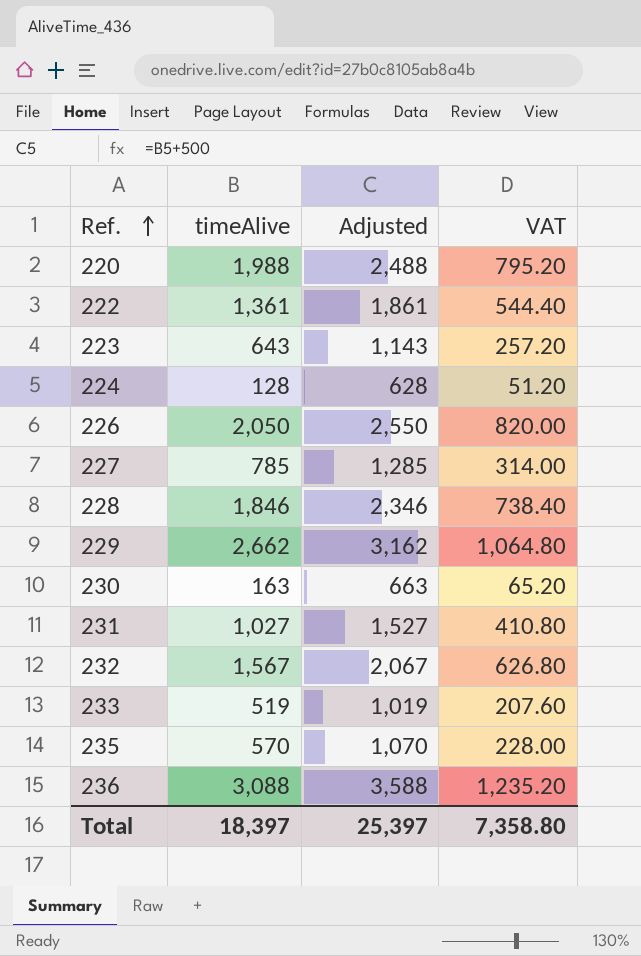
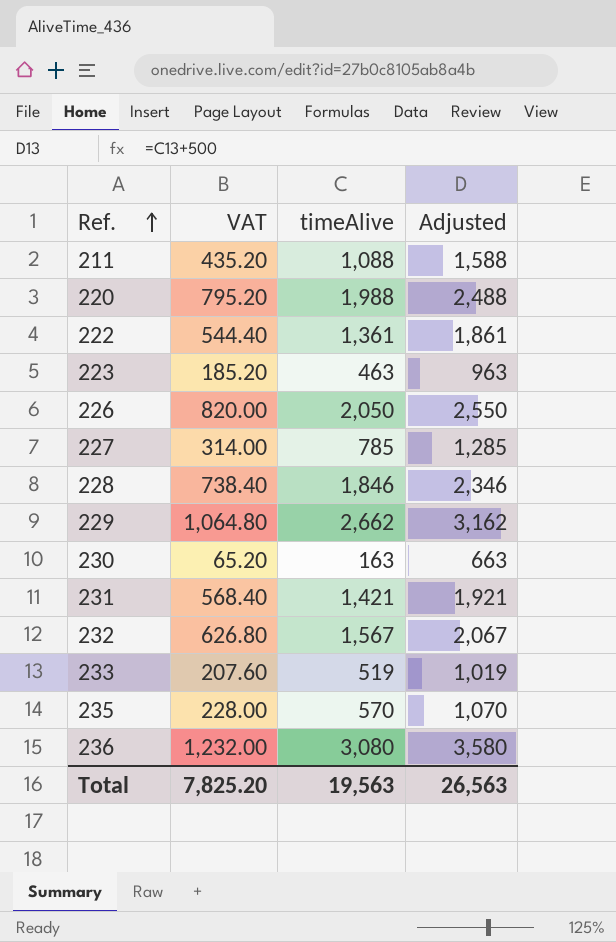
column VAT | position: 4 -> 2
row 224: 128 | 628 | 51.20 -> none
row 211: none -> 435.20 | 1,088 | 1,588
223 | VAT: 257.20 -> 185.20
223 | timeAlive: 643 -> 463
223 | Adjusted: 1,143 -> 963
231 | VAT: 410.80 -> 568.40
231 | timeAlive: 1,027 -> 1,421
231 | Adjusted: 1,527 -> 1,921
236 | VAT: 1,235.20 -> 1,232.00
236 | timeAlive: 3,088 -> 3,080
236 | Adjusted: 3,588 -> 3,580
Total | VAT: 7,358.80 -> 7,825.20
Total | timeAlive: 18,397 -> 19,563
Total | Adjusted: 25,397 -> 26,563

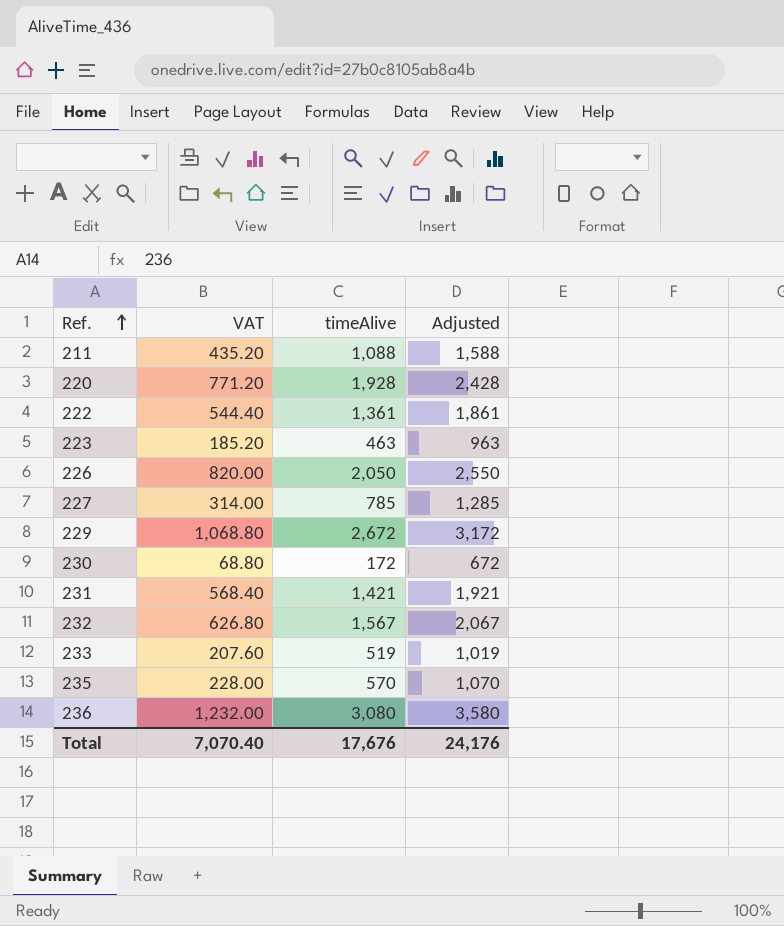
row 228: 738.40 | 1,846 | 2,346 -> none
220 | VAT: 795.20 -> 771.20
220 | timeAlive: 1,988 -> 1,928
220 | Adjusted: 2,488 -> 2,428
229 | VAT: 1,064.80 -> 1,068.80
229 | timeAlive: 2,662 -> 2,672
229 | Adjusted: 3,162 -> 3,172
230 | VAT: 65.20 -> 68.80
230 | timeAlive: 163 -> 172
230 | Adjusted: 663 -> 672
Total | VAT: 7,825.20 -> 7,070.40
Total | timeAlive: 19,563 -> 17,676
Total | Adjusted: 26,563 -> 24,176

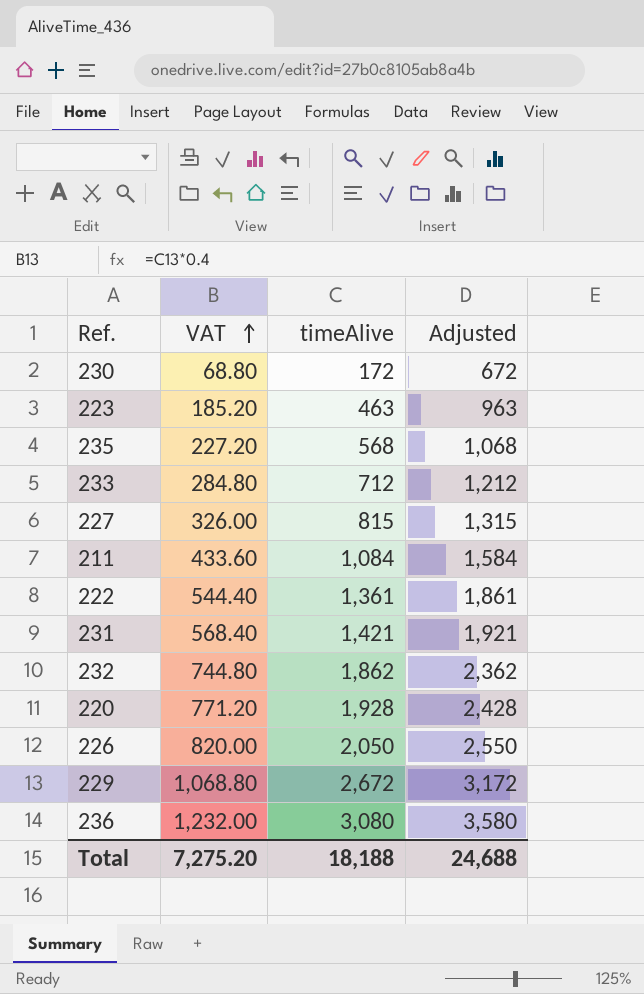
row order: Ref. ascending -> VAT ascending
235 | VAT: 228.00 -> 227.20
235 | timeAlive: 570 -> 568
235 | Adjusted: 1,070 -> 1,068
233 | VAT: 207.60 -> 284.80
233 | timeAlive: 519 -> 712
233 | Adjusted: 1,019 -> 1,212
227 | VAT: 314.00 -> 326.00
227 | timeAlive: 785 -> 815
227 | Adjusted: 1,285 -> 1,315
211 | VAT: 435.20 -> 433.60
211 | timeAlive: 1,088 -> 1,084
211 | Adjusted: 1,588 -> 1,584
232 | VAT: 626.80 -> 744.80
232 | timeAlive: 1,567 -> 1,862
232 | Adjusted: 2,067 -> 2,362
Total | VAT: 7,070.40 -> 7,275.20
Total | timeAlive: 17,676 -> 18,188
Total | Adjusted: 24,176 -> 24,688

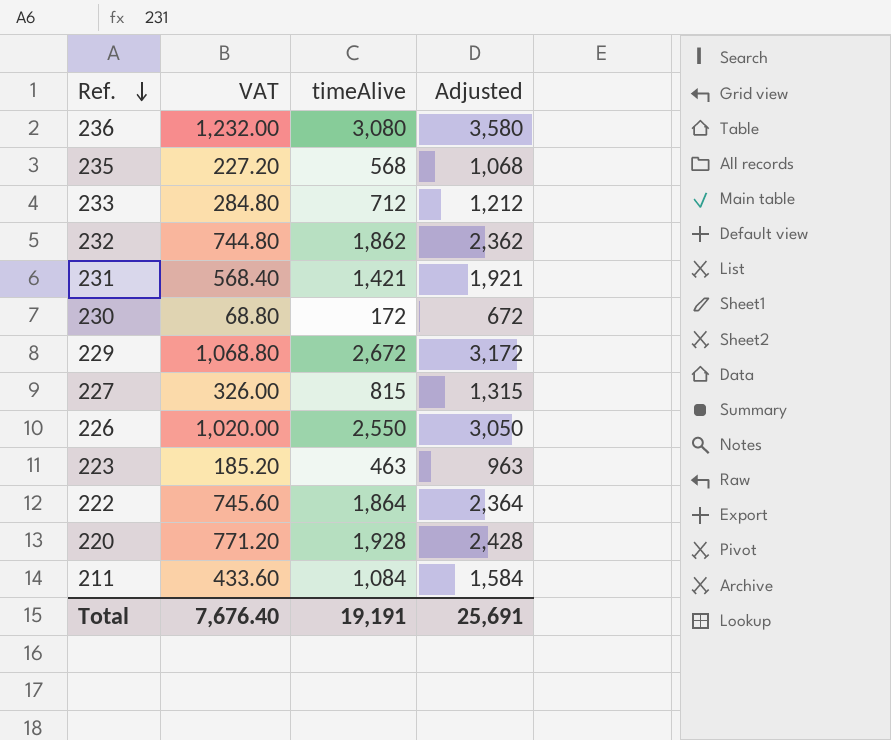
row order: VAT ascending -> Ref. descending
226 | VAT: 820.00 -> 1,020.00
226 | timeAlive: 2,050 -> 2,550
226 | Adjusted: 2,550 -> 3,050
222 | VAT: 544.40 -> 745.60
222 | timeAlive: 1,361 -> 1,864
222 | Adjusted: 1,861 -> 2,364
Total | VAT: 7,275.20 -> 7,676.40
Total | timeAlive: 18,188 -> 19,191
Total | Adjusted: 24,688 -> 25,691

